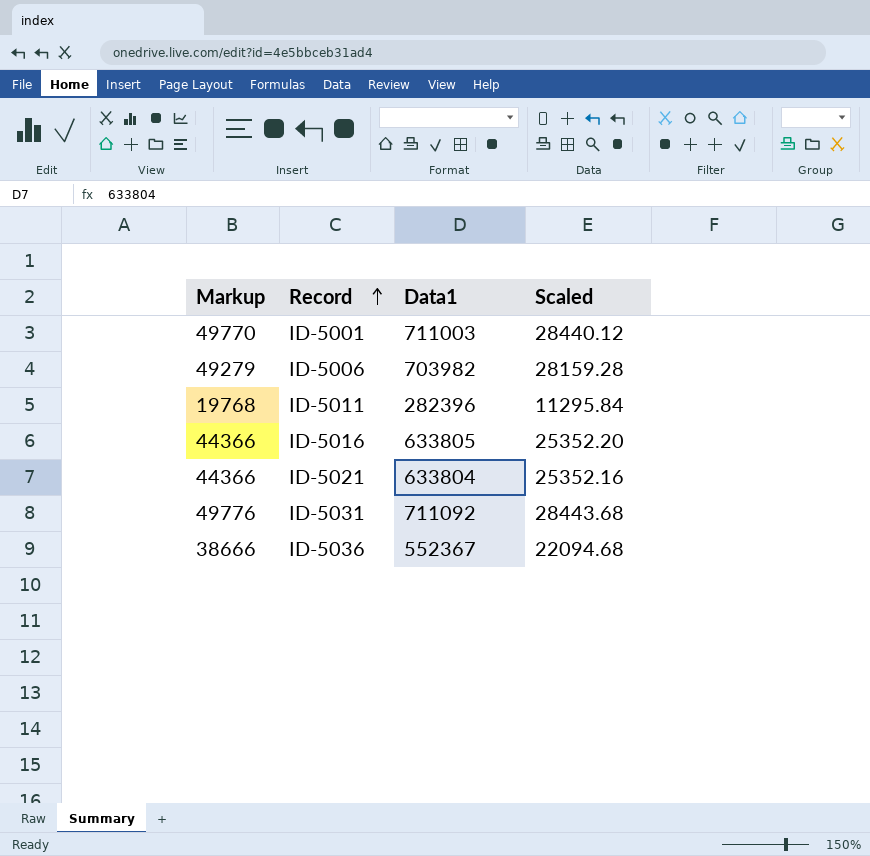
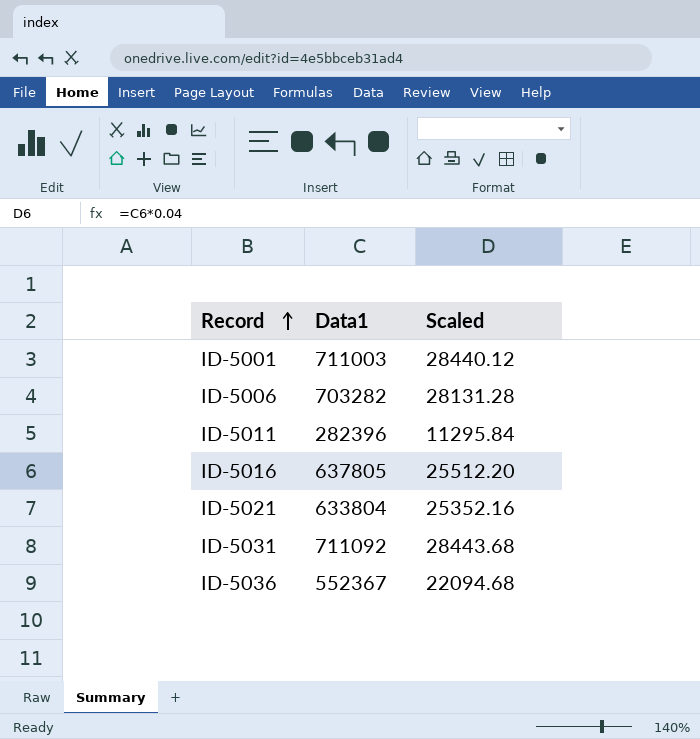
column Markup | formula: [Data1] * 0.07 -> none
ID-5006 | Data1: 703982 -> 703282
ID-5006 | Scaled: 28159.28 -> 28131.28
ID-5016 | Data1: 633805 -> 637805
ID-5016 | Scaled: 25352.20 -> 25512.20

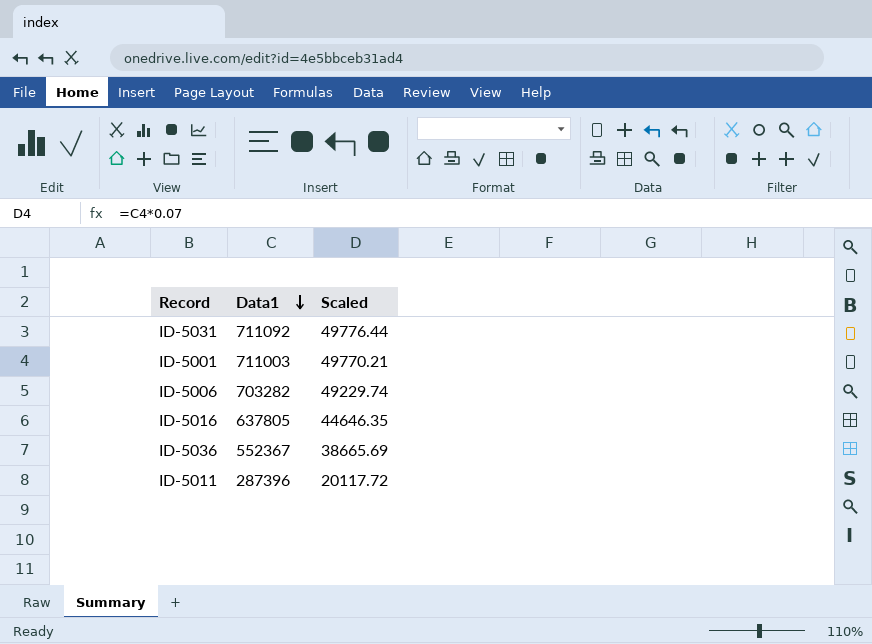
row order: Record ascending -> Data1 descending
column Scaled | formula: [Data1] * 0.04 -> [Data1] * 0.07
row ID-5021: 633804 | 25352.16 -> none
ID-5011 | Data1: 282396 -> 287396

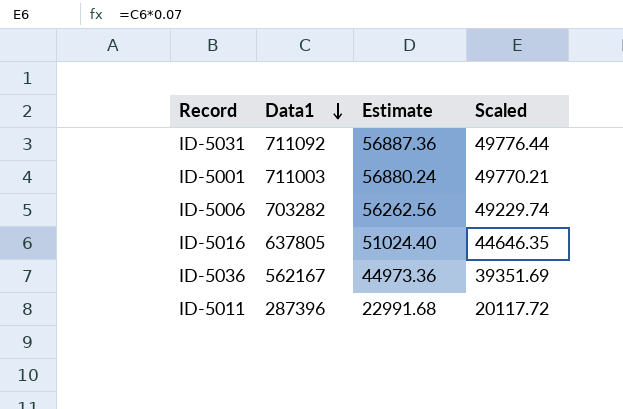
column Estimate | formula: none -> [Data1] * 0.08
ID-5036 | Data1: 552367 -> 562167
ID-5036 | Scaled: 38665.69 -> 39351.69

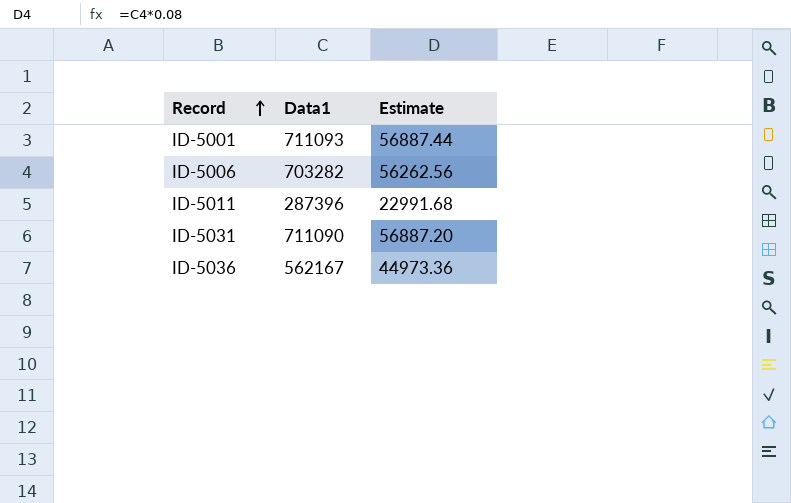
row order: Data1 descending -> Record ascending
column Scaled | formula: [Data1] * 0.07 -> none
row ID-5016: 637805 | 51024.40 | 44646.35 -> none
ID-5001 | Data1: 711003 -> 711093
ID-5001 | Estimate: 56880.24 -> 56887.44
ID-5031 | Data1: 711092 -> 711090
ID-5031 | Estimate: 56887.36 -> 56887.20

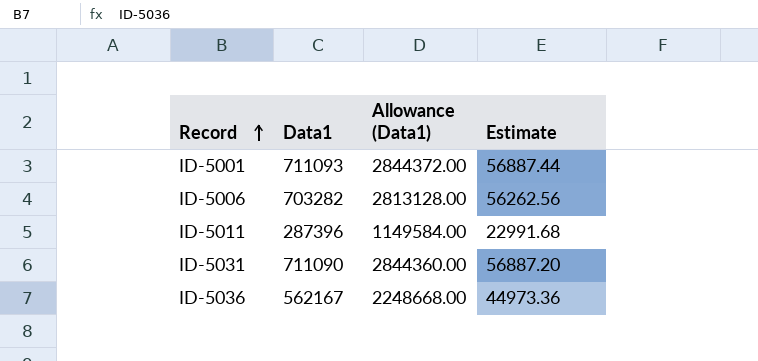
column Allowance (Data1) | formula: none -> [Data1] * 4

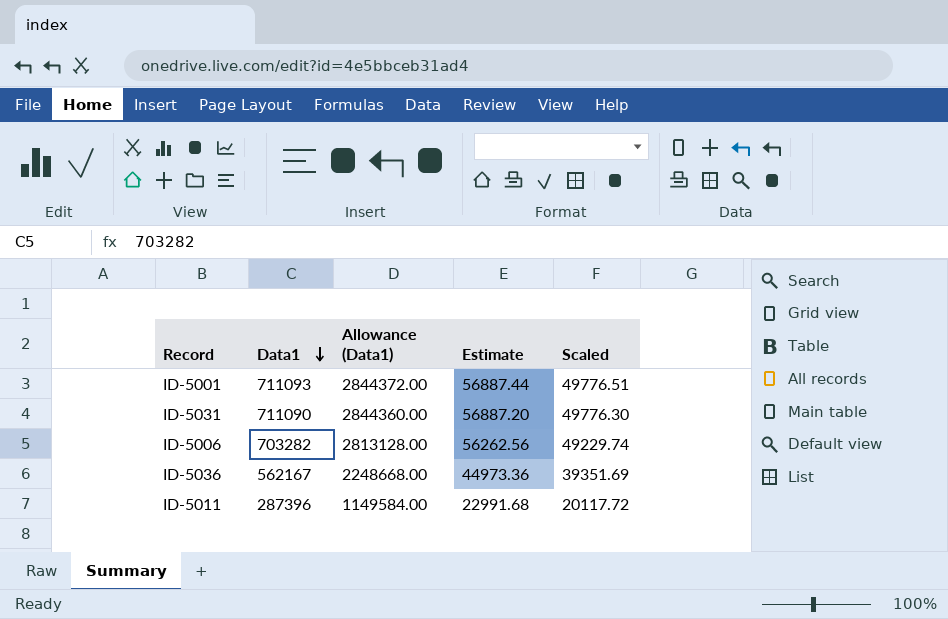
row order: Record ascending -> Data1 descending
column Scaled | formula: none -> [Data1] * 0.07

